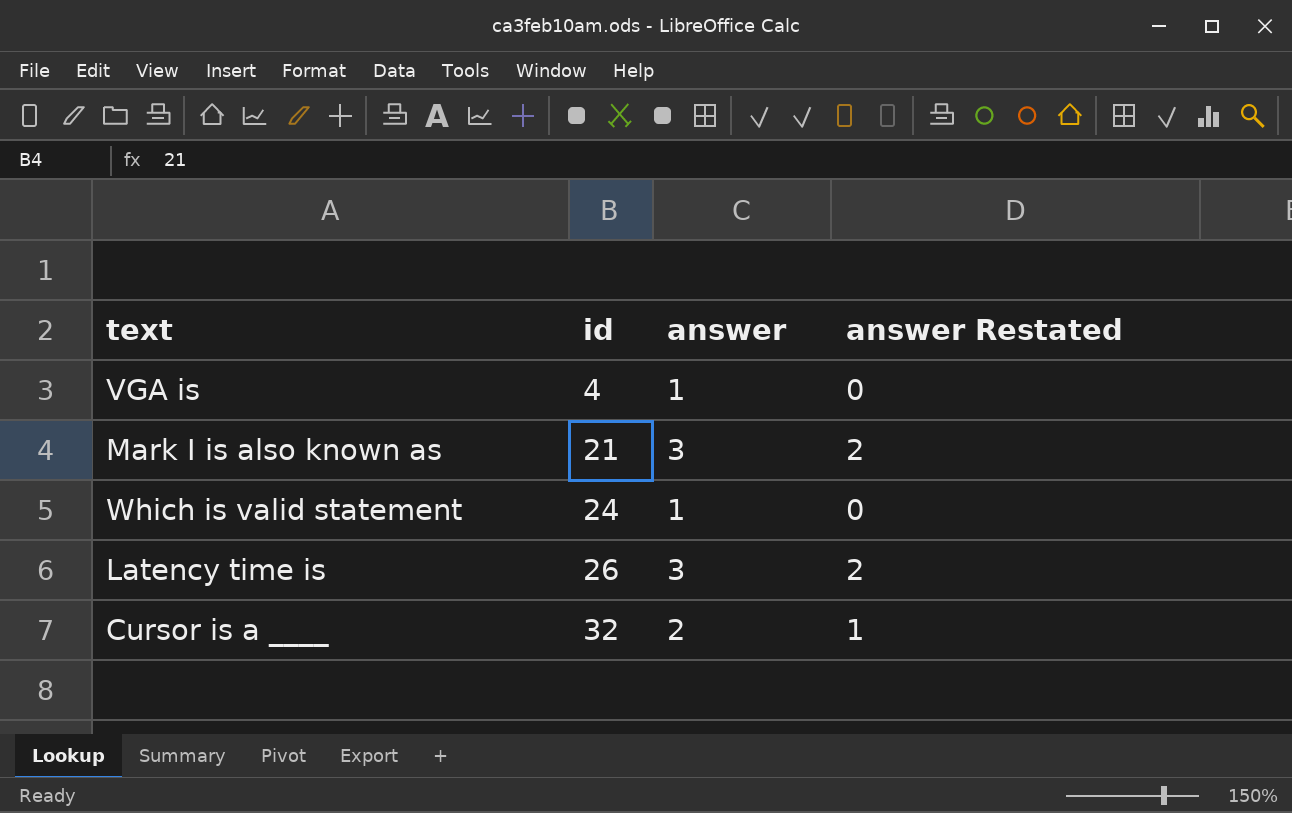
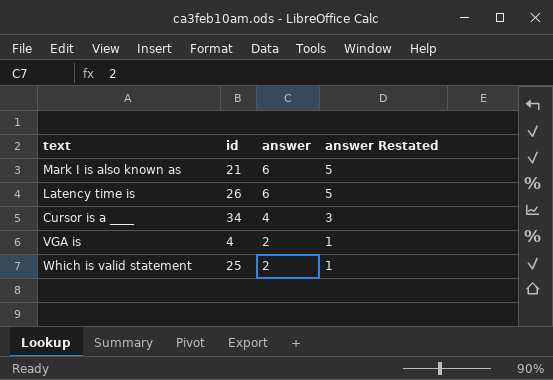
row order: id ascending -> answer descending
Mark I is also known as | answer: 3 -> 6
Mark I is also known as | answer Restated: 2 -> 5
Latency time is | answer: 3 -> 6
Latency time is | answer Restated: 2 -> 5
Cursor is a ____ | id: 32 -> 34
Cursor is a ____ | answer: 2 -> 4
Cursor is a ____ | answer Restated: 1 -> 3
VGA is | answer: 1 -> 2
VGA is | answer Restated: 0 -> 1
Which is valid statement | id: 24 -> 25
Which is valid statement | answer: 1 -> 2
Which is valid statement | answer Restated: 0 -> 1

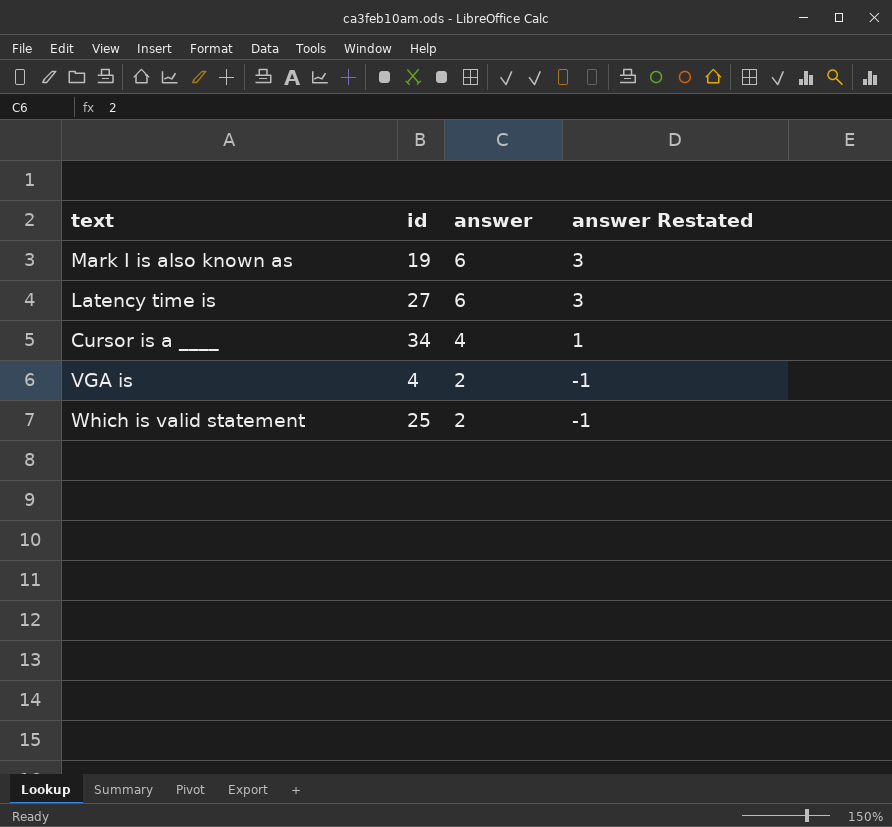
column answer Restated | formula: [answer] - 1 -> [answer] - 3
Mark I is also known as | id: 21 -> 19
Latency time is | id: 26 -> 27

